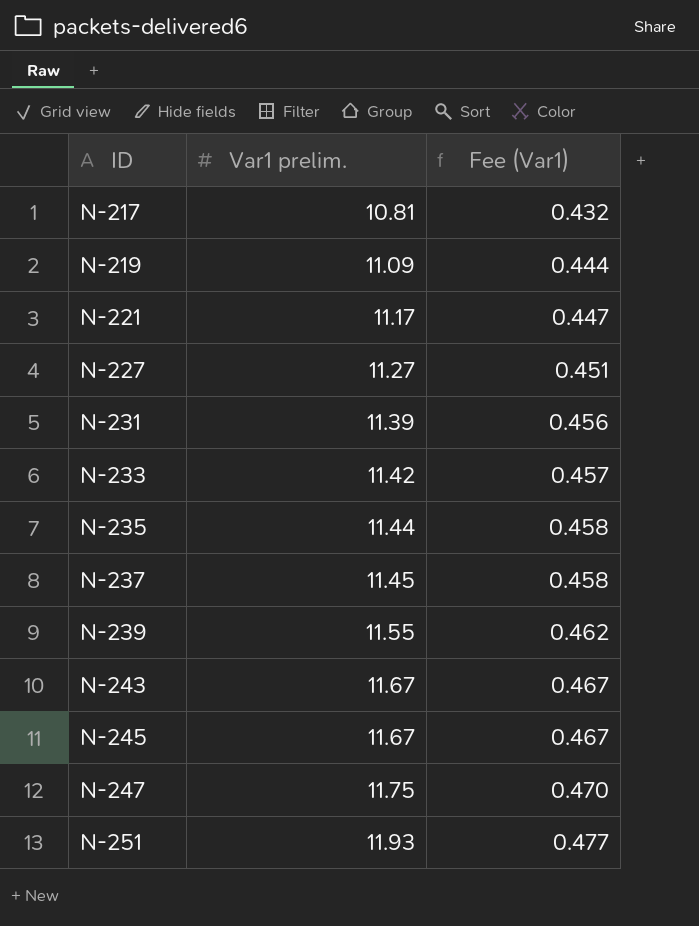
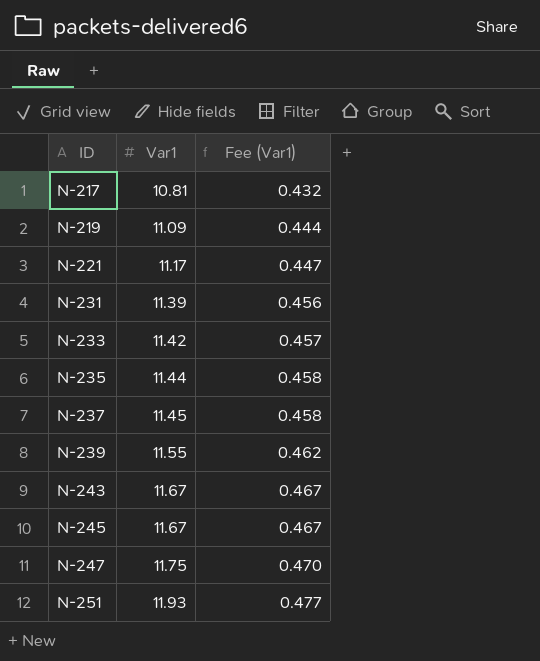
column name: Var1 prelim. -> Var1
row N-227: 11.27 | 0.451 -> none

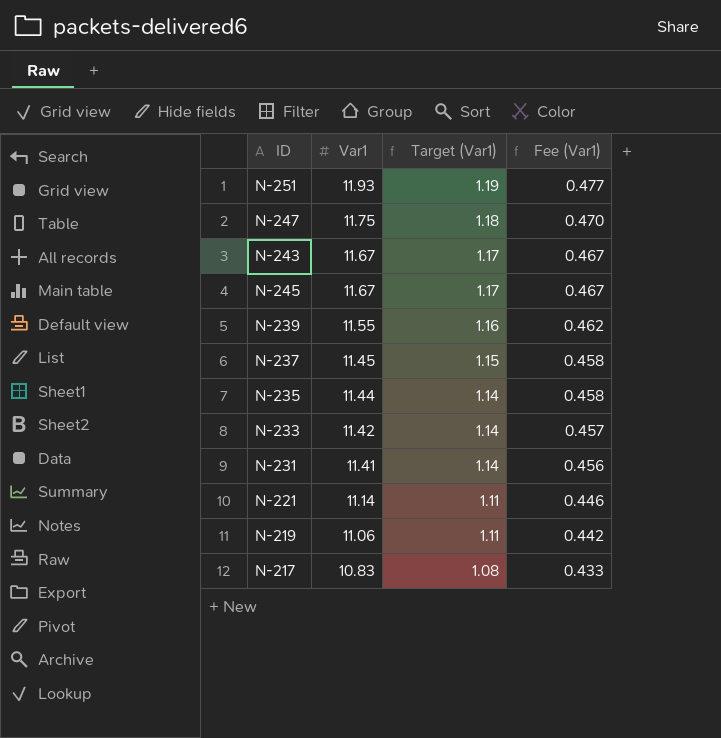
row order: ID ascending -> Var1 descending
column Target (Var1) | formula: none -> [Var1] * 0.1
N-231 | Var1: 11.39 -> 11.41
N-221 | Var1: 11.17 -> 11.14
N-221 | Fee (Var1): 0.447 -> 0.446
N-219 | Var1: 11.09 -> 11.06
N-219 | Fee (Var1): 0.444 -> 0.442
N-217 | Var1: 10.81 -> 10.83
N-217 | Fee (Var1): 0.432 -> 0.433

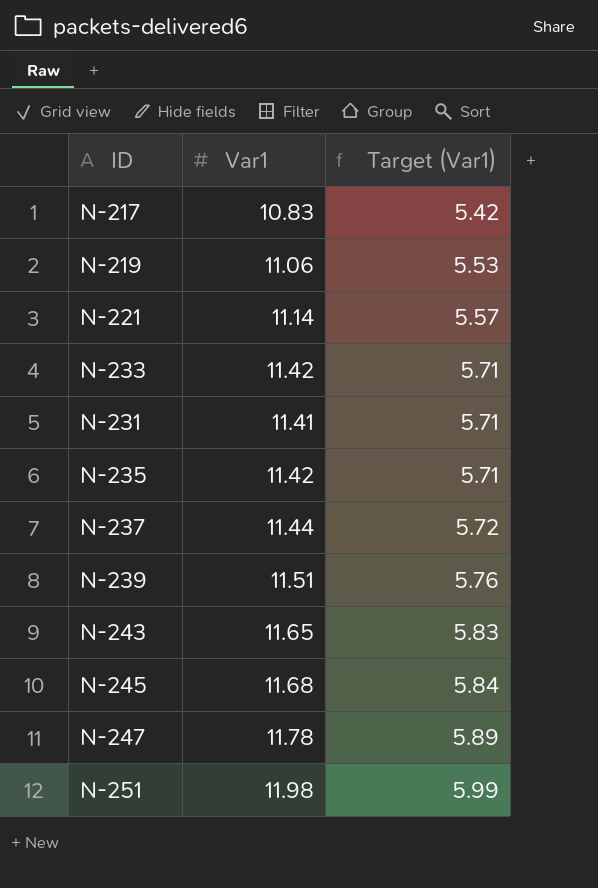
row order: Var1 descending -> Target (Var1) ascending
column Fee (Var1) | formula: [Var1] * 0.04 -> none
column Target (Var1) | formula: [Var1] * 0.1 -> [Var1] * 0.5
N-235 | Var1: 11.44 -> 11.42
N-237 | Var1: 11.45 -> 11.44
N-239 | Var1: 11.55 -> 11.51
N-243 | Var1: 11.67 -> 11.65
N-245 | Var1: 11.67 -> 11.68
N-247 | Var1: 11.75 -> 11.78
N-251 | Var1: 11.93 -> 11.98

